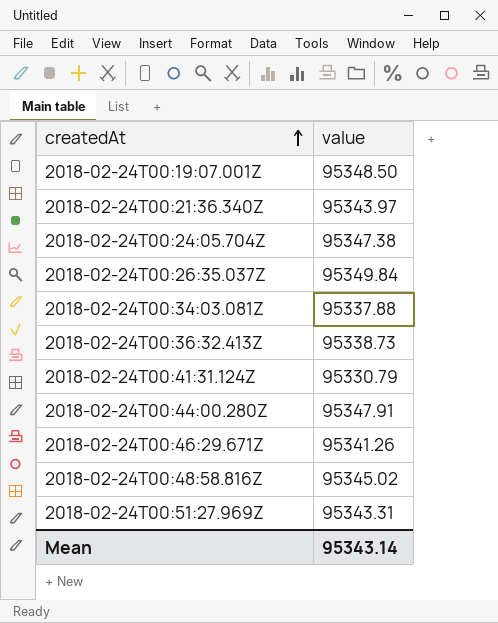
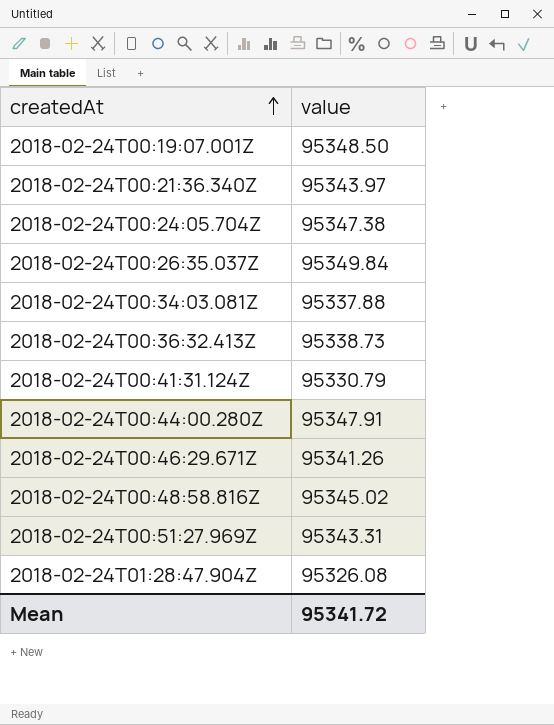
row 2018-02-24T01:28:47.904Z: none -> 95326.08
Mean | value: 95343.14 -> 95341.72

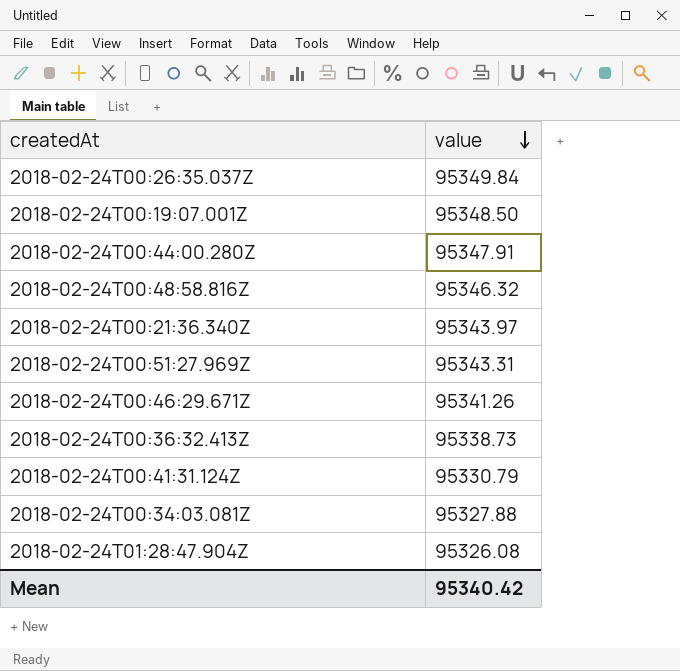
row order: createdAt ascending -> value descending
row 2018-02-24T00:24:05.704Z: 95347.38 -> none
2018-02-24T00:48:58.816Z | value: 95345.02 -> 95346.32
2018-02-24T00:34:03.081Z | value: 95337.88 -> 95327.88
Mean | value: 95341.72 -> 95340.42

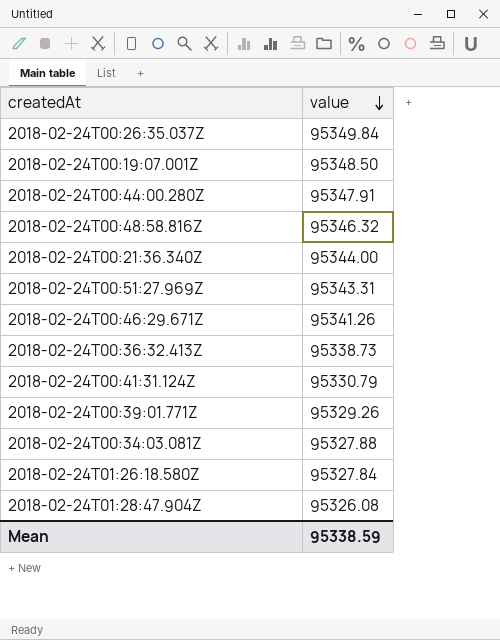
2018-02-24T00:21:36.340Z | value: 95343.97 -> 95344.00
row 2018-02-24T00:39:01.771Z: none -> 95329.26
row 2018-02-24T01:26:18.580Z: none -> 95327.84
Mean | value: 95340.42 -> 95338.59

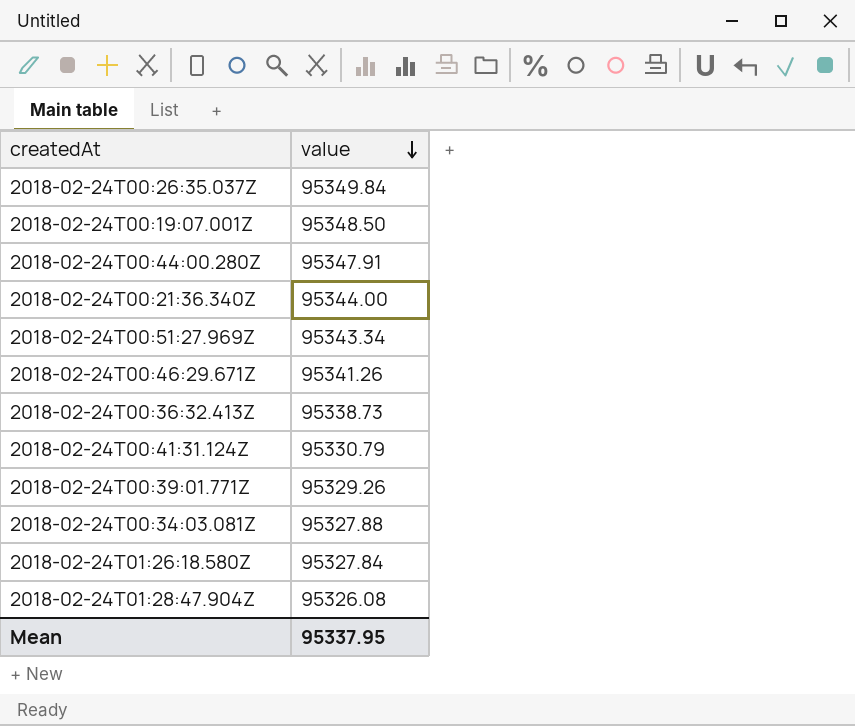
row 2018-02-24T00:48:58.816Z: 95346.32 -> none
2018-02-24T00:51:27.969Z | value: 95343.31 -> 95343.34
Mean | value: 95338.59 -> 95337.95

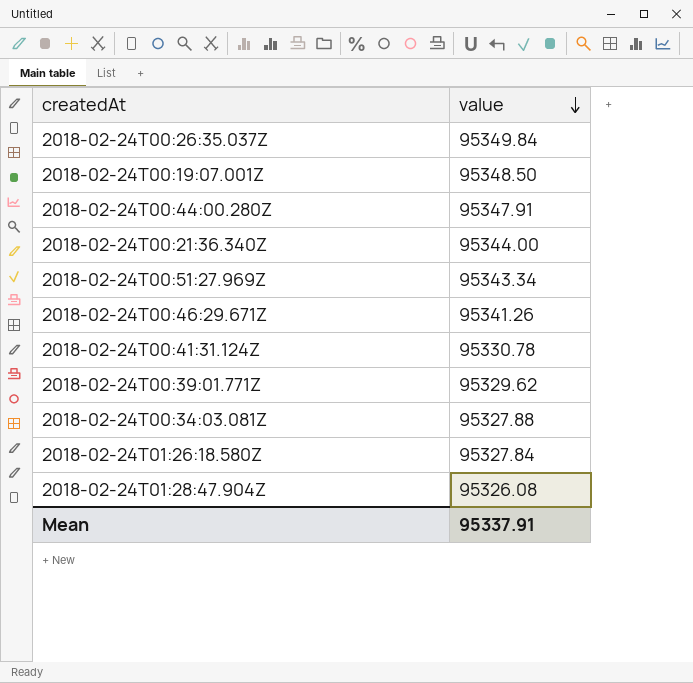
row 2018-02-24T00:36:32.413Z: 95338.73 -> none
2018-02-24T00:41:31.124Z | value: 95330.79 -> 95330.78
2018-02-24T00:39:01.771Z | value: 95329.26 -> 95329.62
Mean | value: 95337.95 -> 95337.91

